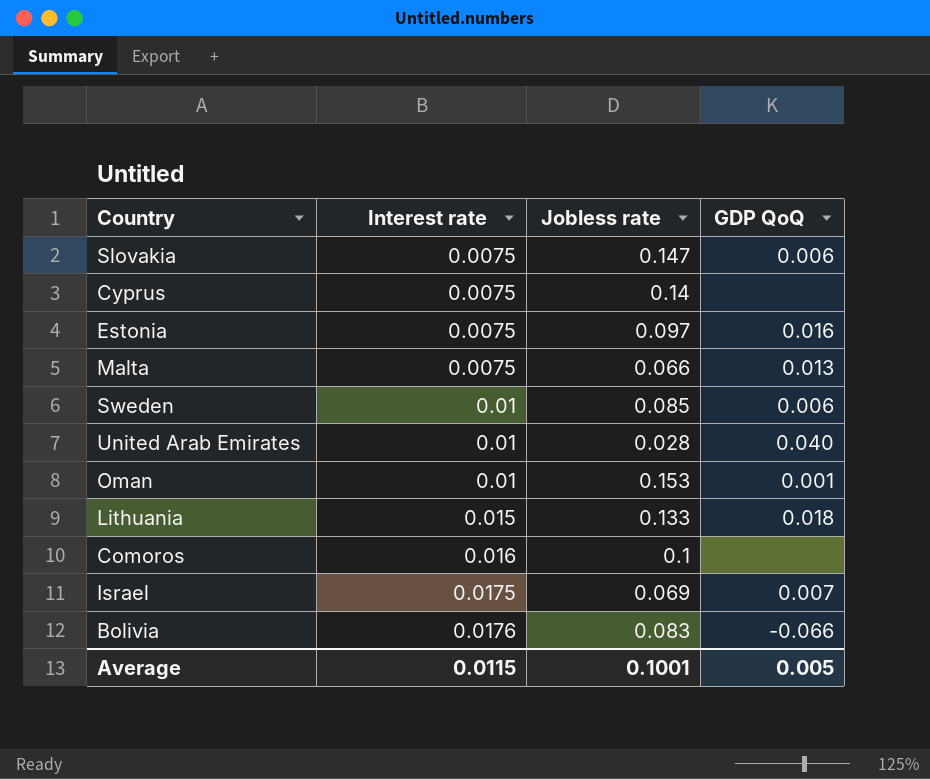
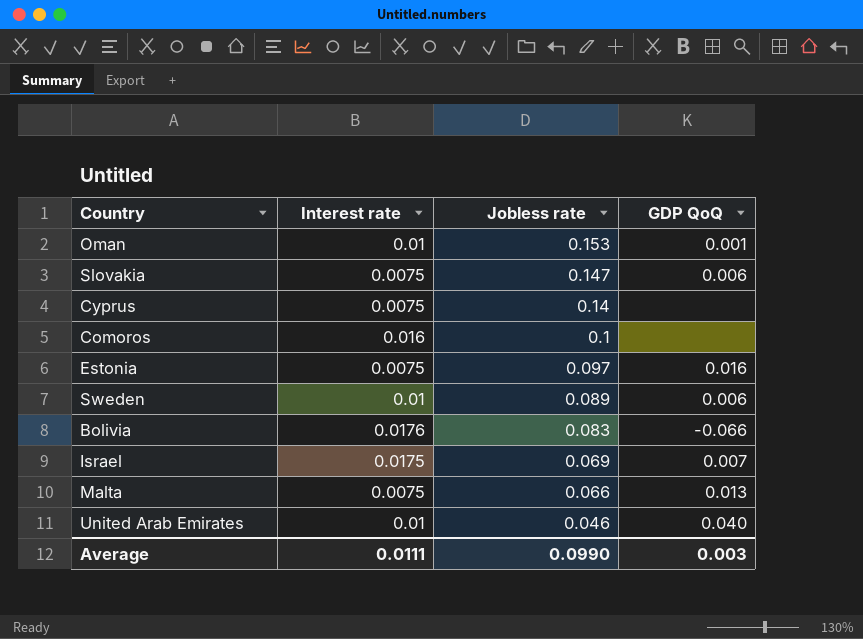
row order: Interest rate ascending -> Jobless rate descending
row Lithuania: 0.015 | 0.133 | 0.018 -> none
Sweden | Jobless rate: 0.085 -> 0.089
United Arab Emirates | Jobless rate: 0.028 -> 0.046
Average | Interest rate: 0.0115 -> 0.0111
Average | Jobless rate: 0.1001 -> 0.0990
Average | GDP QoQ: 0.005 -> 0.003

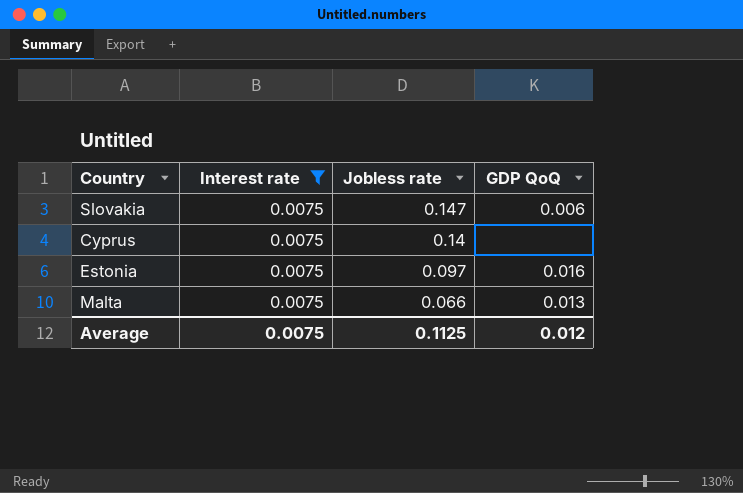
filter: none -> Interest rate = 0.0075
Average | Interest rate: 0.0111 -> 0.0075
Average | Jobless rate: 0.0990 -> 0.1125
Average | GDP QoQ: 0.003 -> 0.012

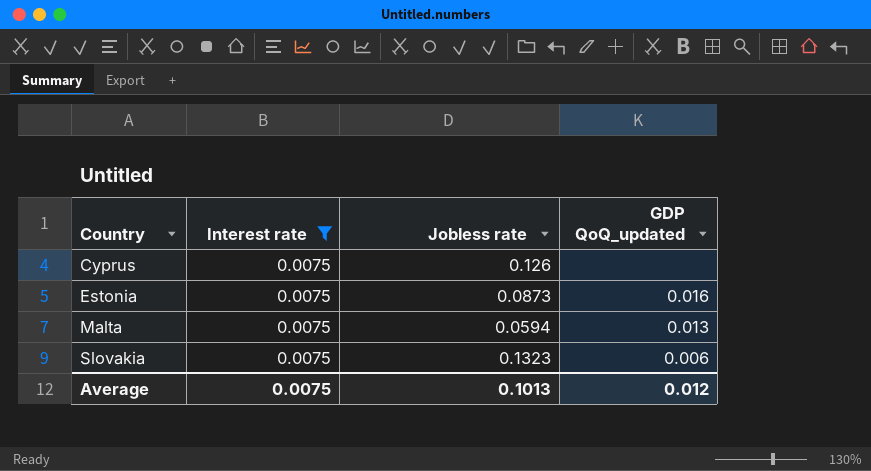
row order: Jobless rate descending -> Country ascending
column name: GDP QoQ -> GDP QoQ_updated
Cyprus | Jobless rate: 0.14 -> 0.126
Estonia | Jobless rate: 0.097 -> 0.0873
Malta | Jobless rate: 0.066 -> 0.0594
Slovakia | Jobless rate: 0.147 -> 0.1323
Average | Jobless rate: 0.1125 -> 0.1013

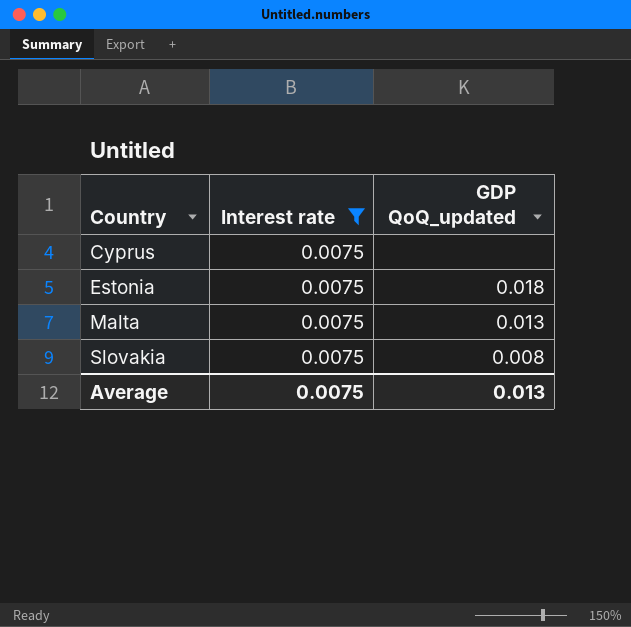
column Jobless rate | position: 3 -> none
Estonia | GDP QoQ_updated: 0.016 -> 0.018
Slovakia | GDP QoQ_updated: 0.006 -> 0.008
Average | GDP QoQ_updated: 0.012 -> 0.013

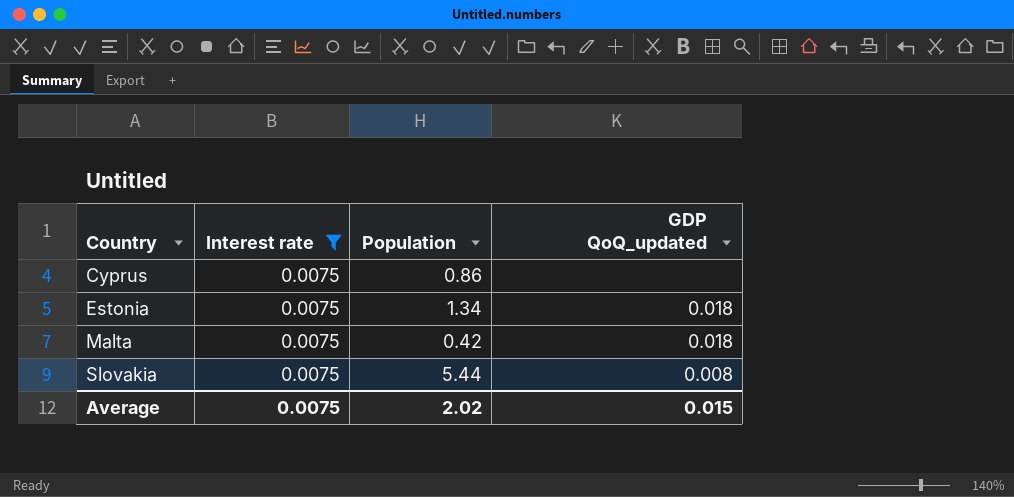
column Population | position: none -> 3
Malta | GDP QoQ_updated: 0.013 -> 0.018
Average | GDP QoQ_updated: 0.013 -> 0.015

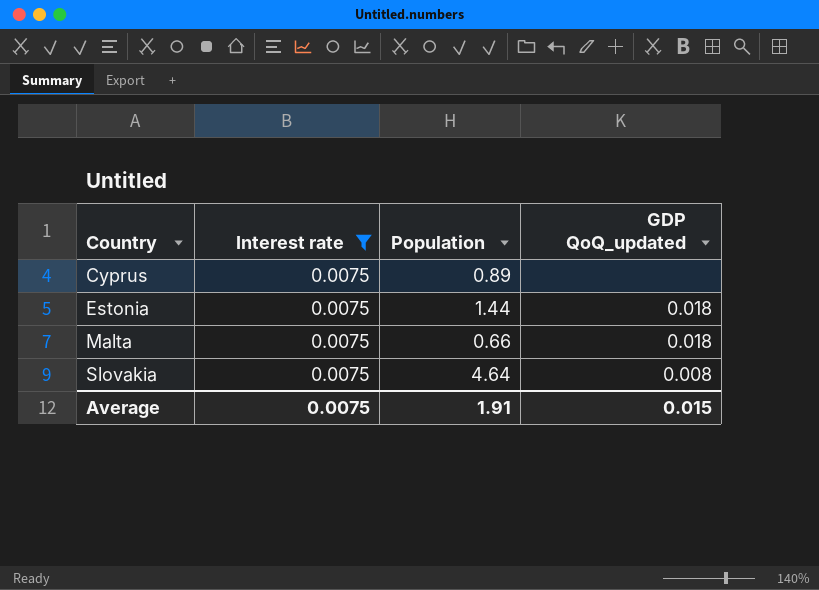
Cyprus | Population: 0.86 -> 0.89
Estonia | Population: 1.34 -> 1.44
Malta | Population: 0.42 -> 0.66
Slovakia | Population: 5.44 -> 4.64
Average | Population: 2.02 -> 1.91

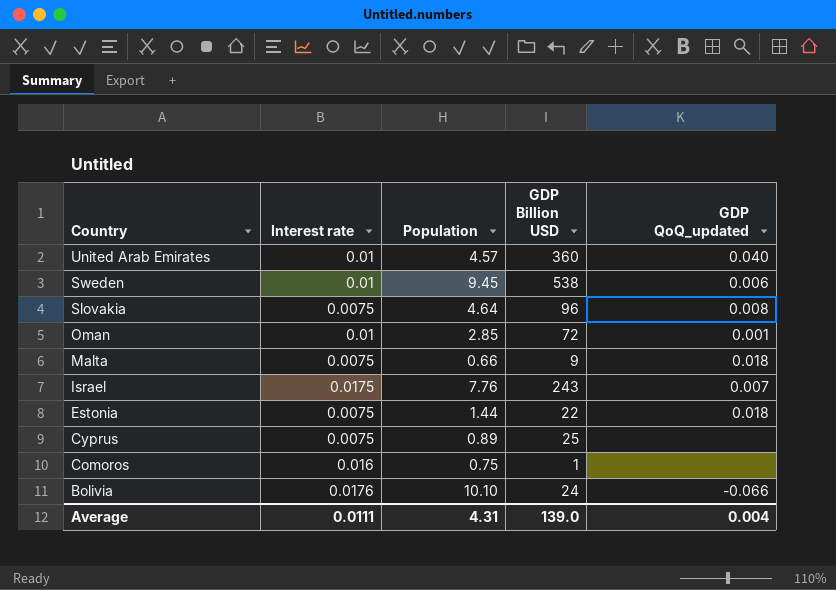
filter: Interest rate = 0.0075 -> none
row order: Country ascending -> Country descending
column GDP Billion USD | position: none -> 4
Average | Interest rate: 0.0075 -> 0.0111
Average | Population: 1.91 -> 4.31
Average | GDP QoQ_updated: 0.015 -> 0.004

